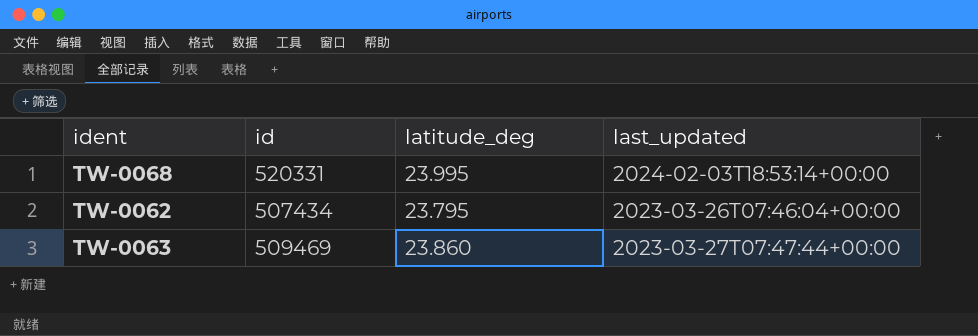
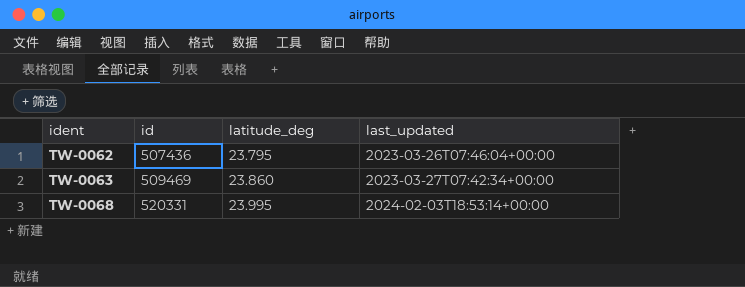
row order: none -> ident ascending
TW-0062 | id: 507434 -> 507436
TW-0063 | last_updated: 2023-03-27T07:47:44+00:00 -> 2023-03-27T07:42:34+00:00

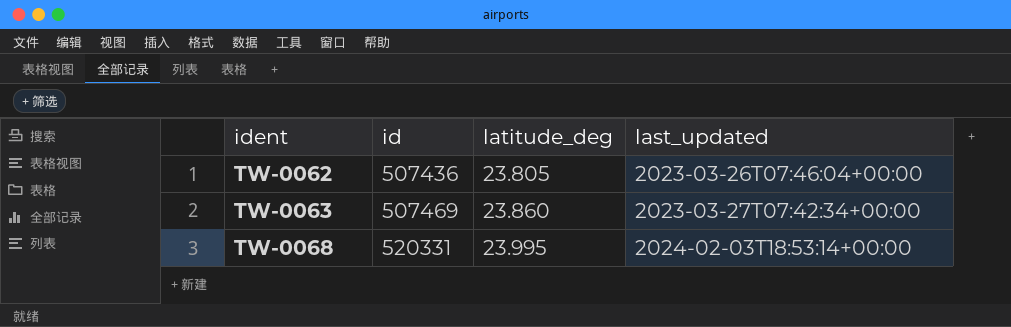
TW-0062 | latitude_deg: 23.795 -> 23.805
TW-0063 | id: 509469 -> 507469

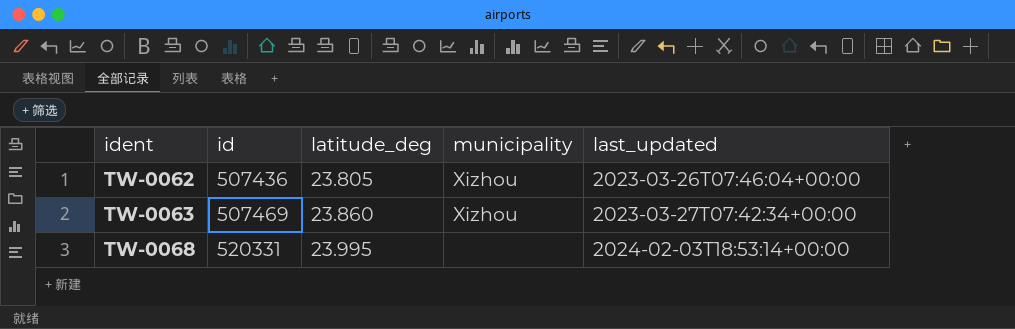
column municipality | position: none -> 4

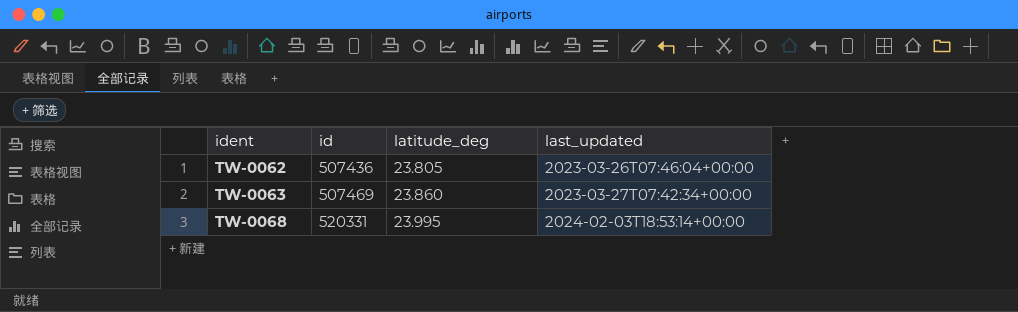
column municipality | position: 4 -> none

